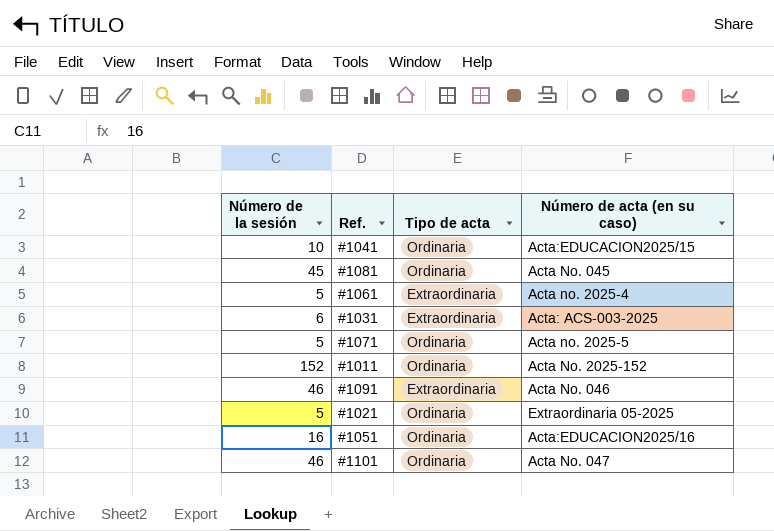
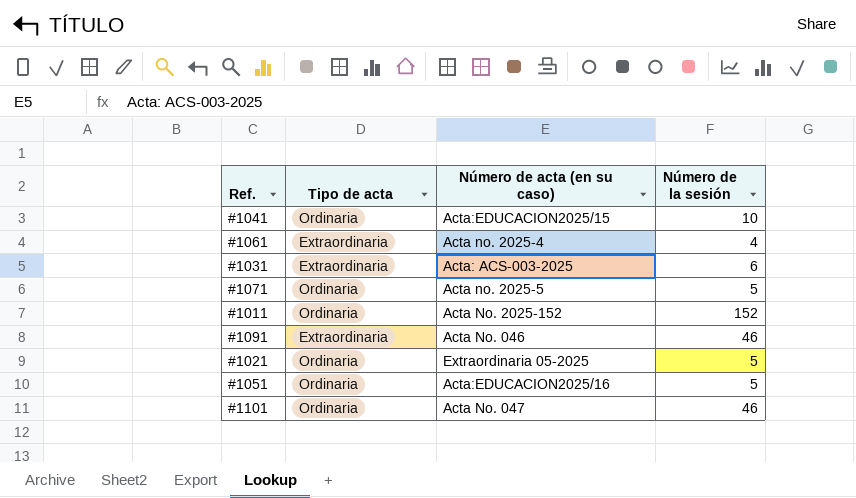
column Número de la sesión | position: 1 -> 4
row #1081: 45 | Ordinaria | Acta No. 045 -> none
#1061 | Número de la sesión: 5 -> 4
#1051 | Número de la sesión: 16 -> 5

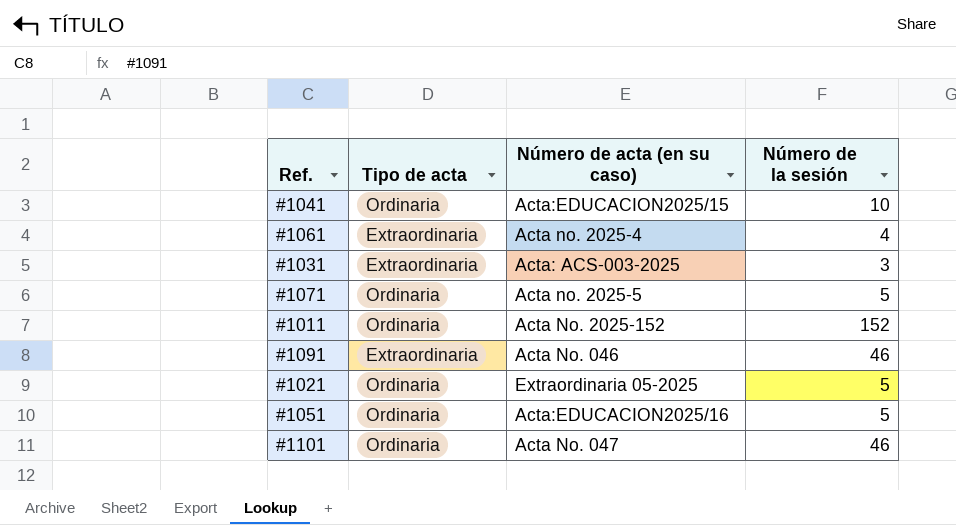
#1031 | Número de la sesión: 6 -> 3

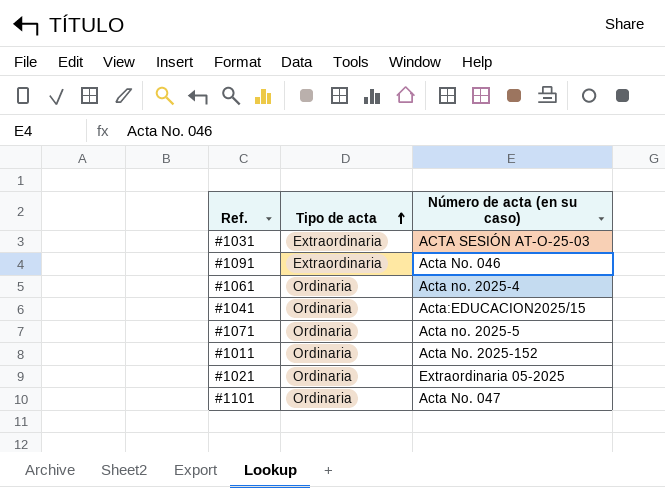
row order: none -> Tipo de acta ascending
column Número de la sesión | position: 4 -> none
row #1051: Ordinaria | Acta:EDUCACION2025/16 | 5 -> none
#1031 | Número de acta (en su caso): Acta: ACS-003-2025 -> ACTA SESIÓN AT-O-25-03
#1061 | Tipo de acta: Extraordinaria -> Ordinaria

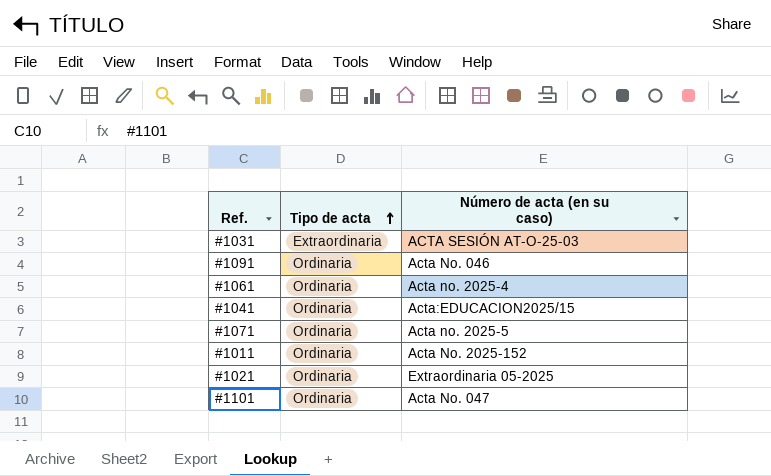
#1091 | Tipo de acta: Extraordinaria -> Ordinaria

